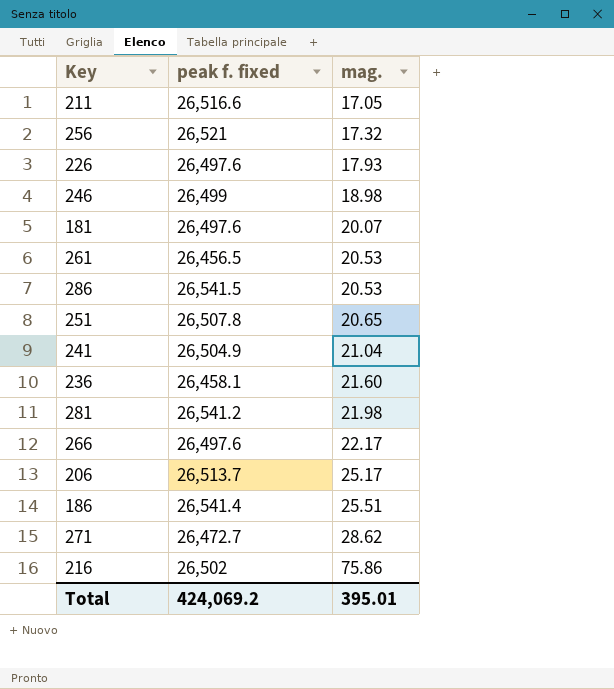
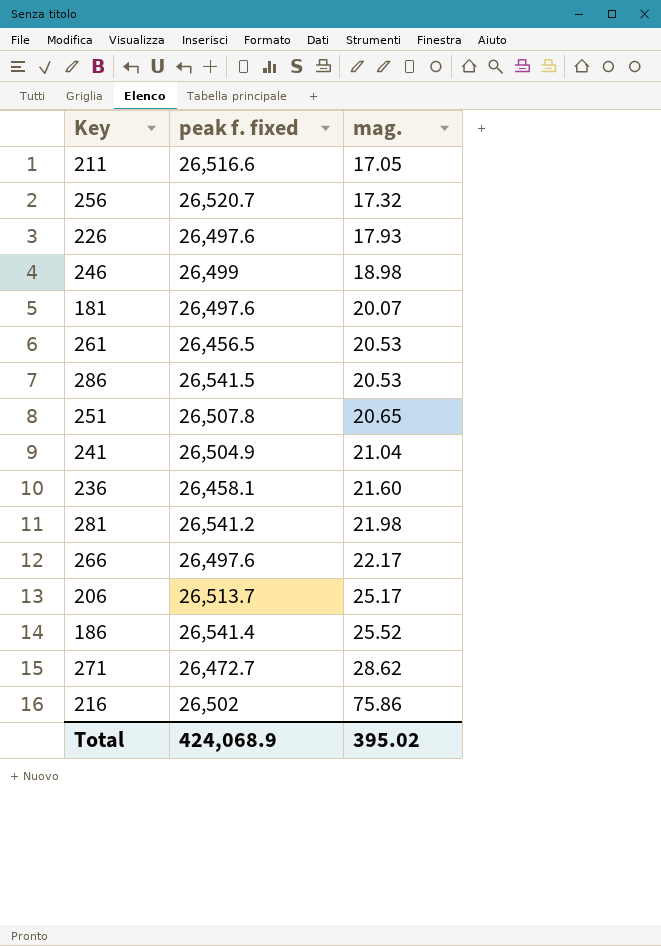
256 | peak f. fixed: 26,521 -> 26,520.7
186 | mag.: 25.51 -> 25.52
Total | peak f. fixed: 424,069.2 -> 424,068.9
Total | mag.: 395.01 -> 395.02

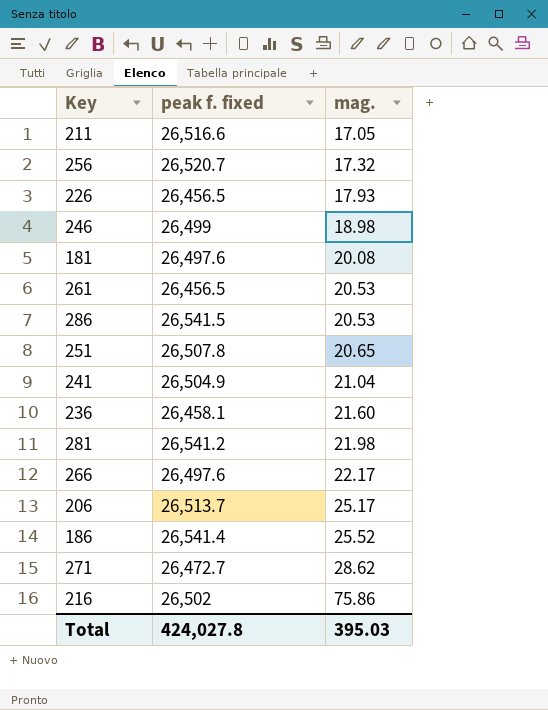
226 | peak f. fixed: 26,497.6 -> 26,456.5
181 | mag.: 20.07 -> 20.08
Total | peak f. fixed: 424,068.9 -> 424,027.8
Total | mag.: 395.02 -> 395.03

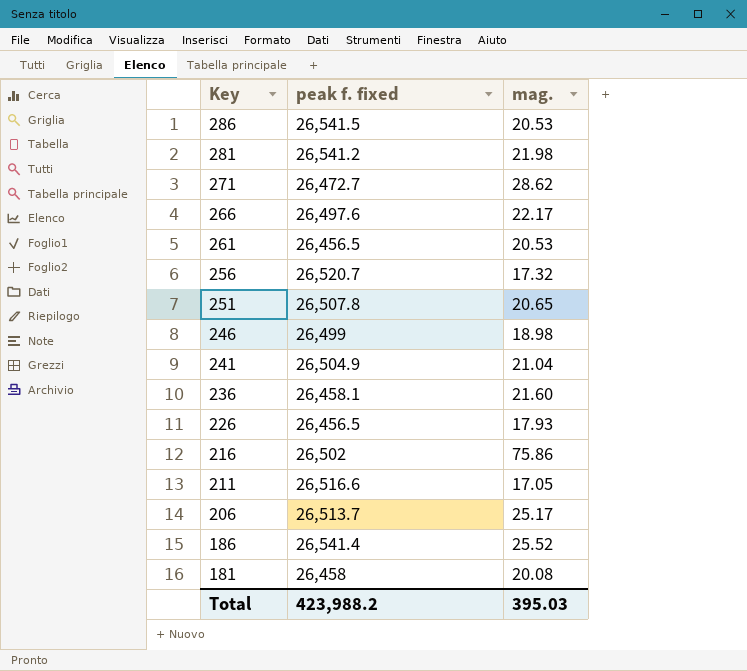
row order: mag. ascending -> Key descending
181 | peak f. fixed: 26,497.6 -> 26,458
Total | peak f. fixed: 424,027.8 -> 423,988.2

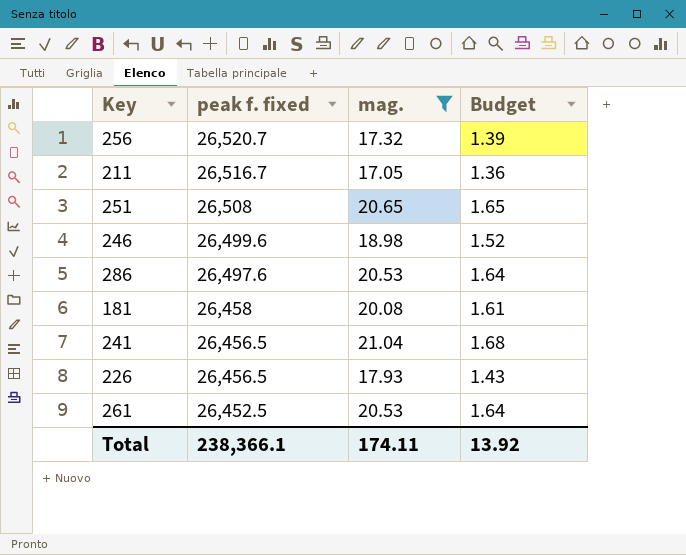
filter: none -> mag. <= 21.04
row order: Key descending -> peak f. fixed descending
column Budget | formula: none -> [mag.] * 0.08
211 | peak f. fixed: 26,516.6 -> 26,516.7
251 | peak f. fixed: 26,507.8 -> 26,508
246 | peak f. fixed: 26,499 -> 26,499.6
286 | peak f. fixed: 26,541.5 -> 26,497.6
241 | peak f. fixed: 26,504.9 -> 26,456.5
261 | peak f. fixed: 26,456.5 -> 26,452.5
Total | peak f. fixed: 423,988.2 -> 238,366.1
Total | mag.: 395.03 -> 174.11

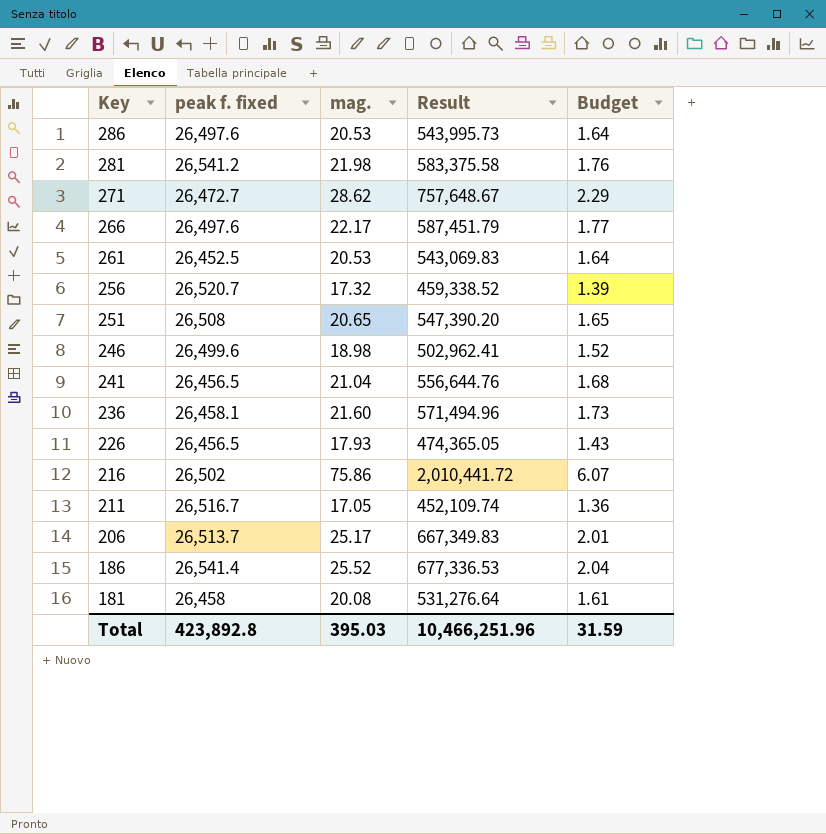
filter: mag. <= 21.04 -> none
row order: peak f. fixed descending -> Key descending
column Result | formula: none -> [peak f. fixed] * [mag.]
Total | peak f. fixed: 238,366.1 -> 423,892.8
Total | mag.: 174.11 -> 395.03
Total | Budget: 13.92 -> 31.59

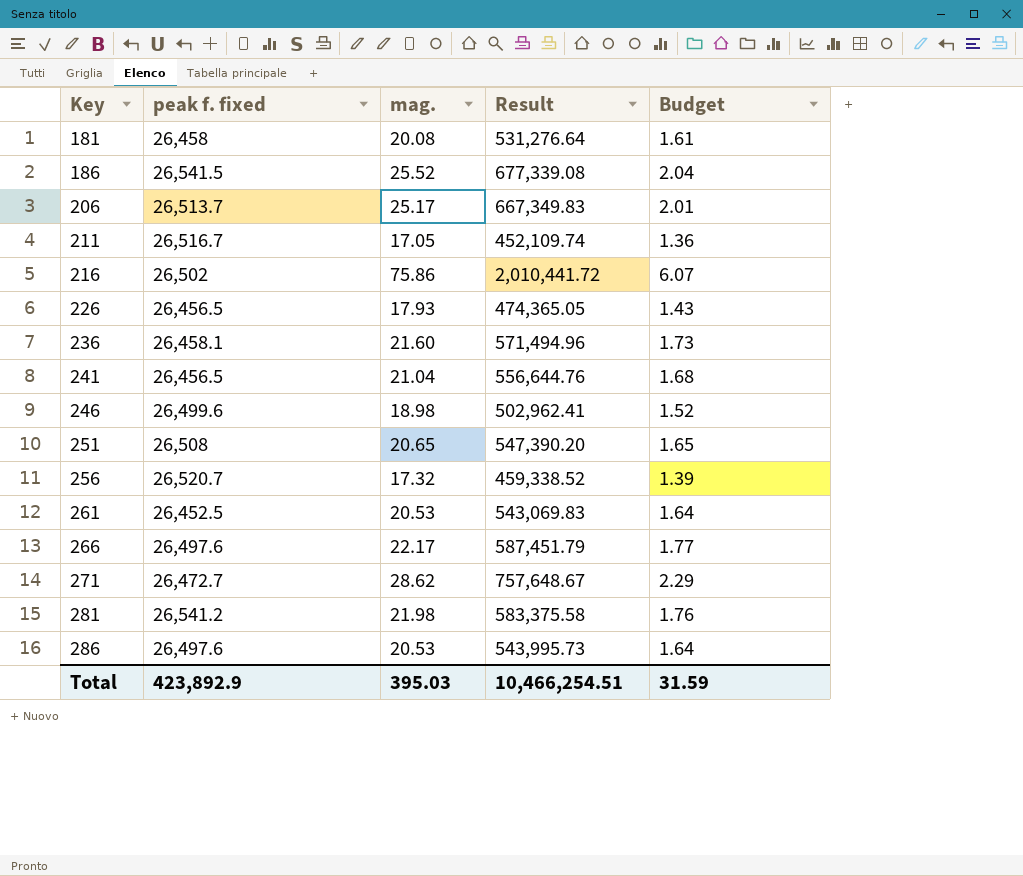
row order: Key descending -> Key ascending
186 | peak f. fixed: 26,541.4 -> 26,541.5
186 | Result: 677,336.53 -> 677,339.08
Total | peak f. fixed: 423,892.8 -> 423,892.9
Total | Result: 10,466,251.96 -> 10,466,254.51

